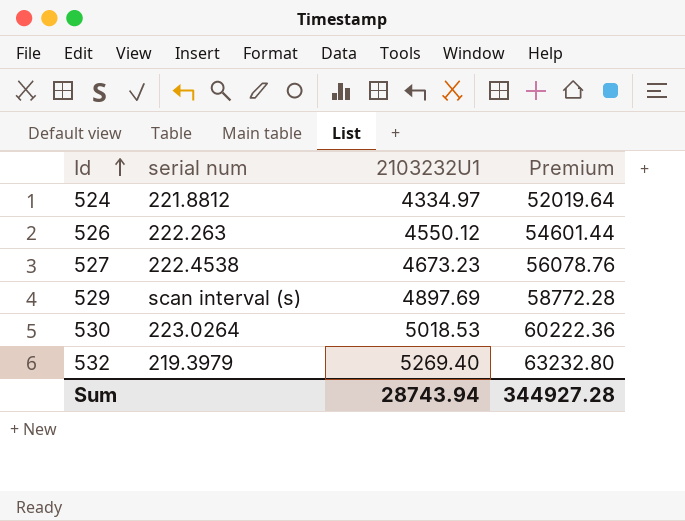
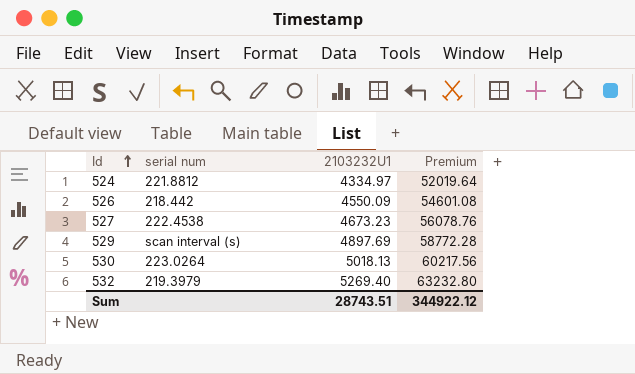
526 | serial num: 222.263 -> 218.442
526 | 2103232U1: 4550.12 -> 4550.09
526 | Premium: 54601.44 -> 54601.08
530 | 2103232U1: 5018.53 -> 5018.13
530 | Premium: 60222.36 -> 60217.56
Sum | 2103232U1: 28743.94 -> 28743.51
Sum | Premium: 344927.28 -> 344922.12

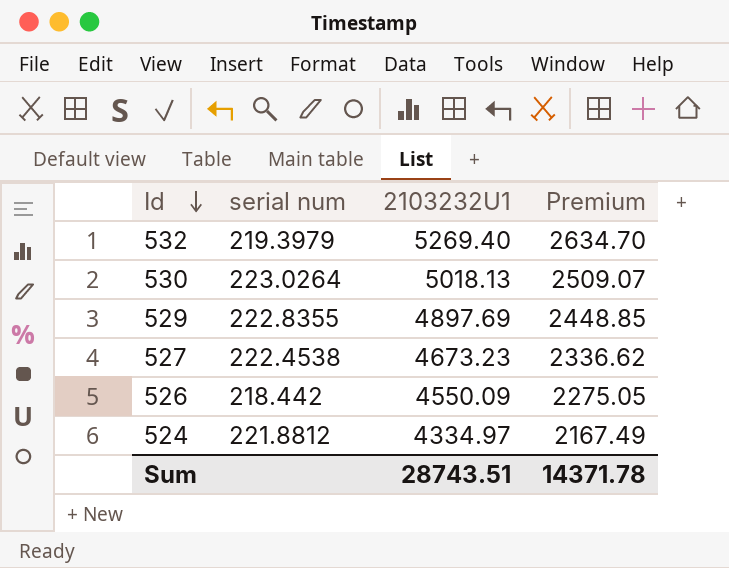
row order: Id ascending -> Id descending
column Premium | formula: [2103232U1] * 12 -> [2103232U1] * 0.5
529 | serial num: scan interval (s) -> 222.8355
Sum | Premium: 344922.12 -> 14371.78

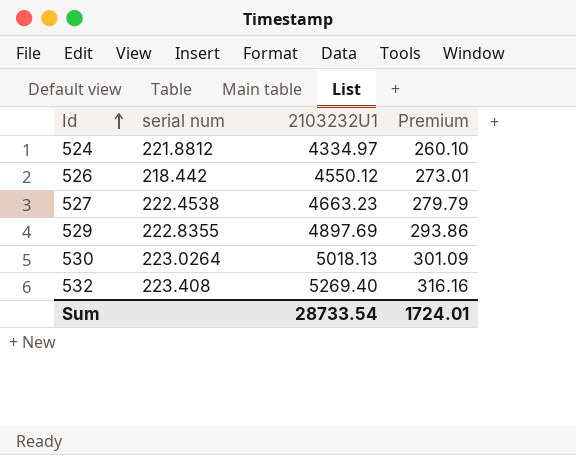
row order: Id descending -> Id ascending
column Premium | formula: [2103232U1] * 0.5 -> [2103232U1] * 0.06
526 | 2103232U1: 4550.09 -> 4550.12
527 | 2103232U1: 4673.23 -> 4663.23
532 | serial num: 219.3979 -> 223.408
Sum | 2103232U1: 28743.51 -> 28733.54
Sum | Premium: 14371.78 -> 1724.01

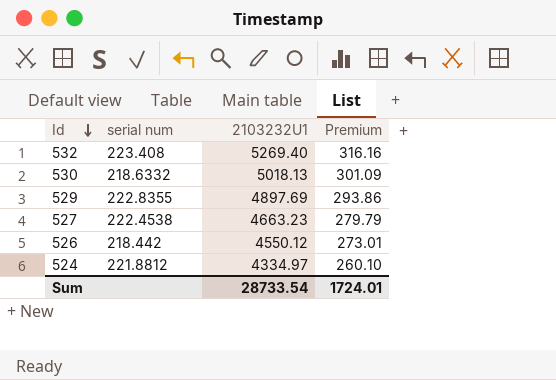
row order: Id ascending -> Id descending
530 | serial num: 223.0264 -> 218.6332

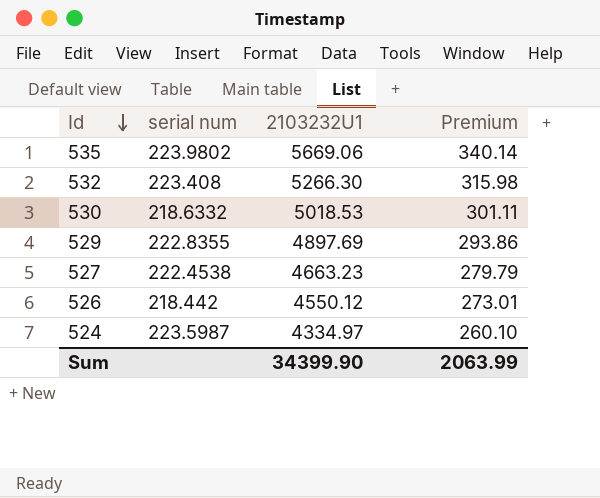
row 535: none -> 223.9802 | 5669.06 | 340.14
532 | 2103232U1: 5269.40 -> 5266.30
532 | Premium: 316.16 -> 315.98
530 | 2103232U1: 5018.13 -> 5018.53
530 | Premium: 301.09 -> 301.11
524 | serial num: 221.8812 -> 223.5987
Sum | 2103232U1: 28733.54 -> 34399.90
Sum | Premium: 1724.01 -> 2063.99

